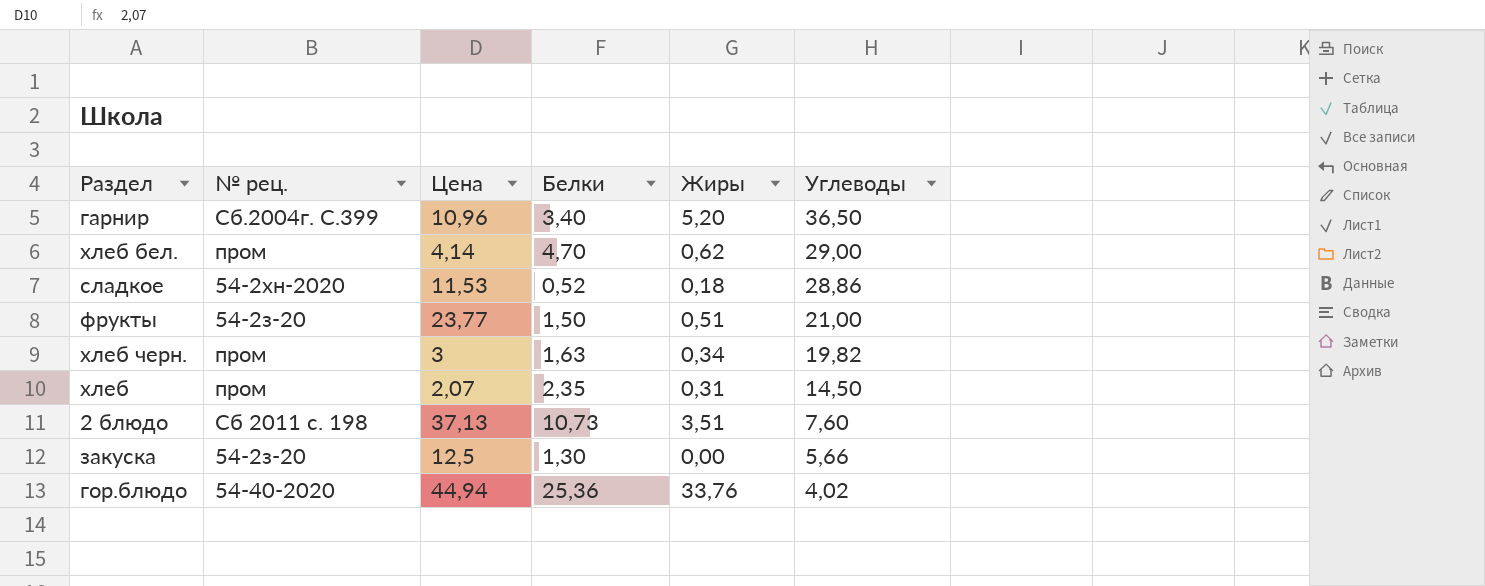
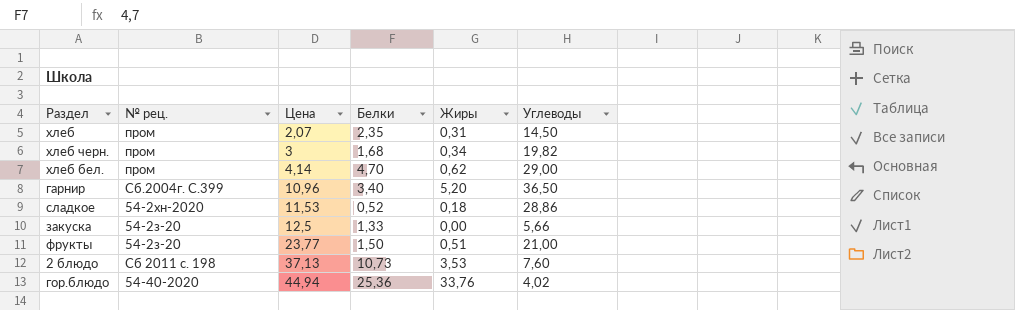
row order: Углеводы descending -> Цена ascending
хлеб черн. | Белки: 1,63 -> 1,68
закуска | Белки: 1,30 -> 1,33
2 блюдо | Жиры: 3,51 -> 3,53

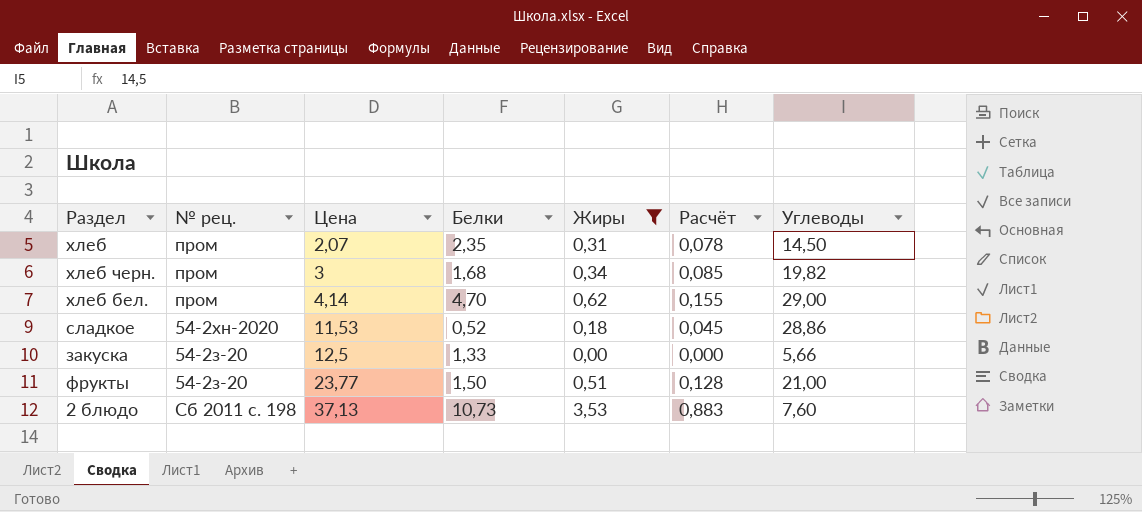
filter: none -> Жиры <= 3,53
column Расчёт | formula: none -> [Жиры] * 0,25

